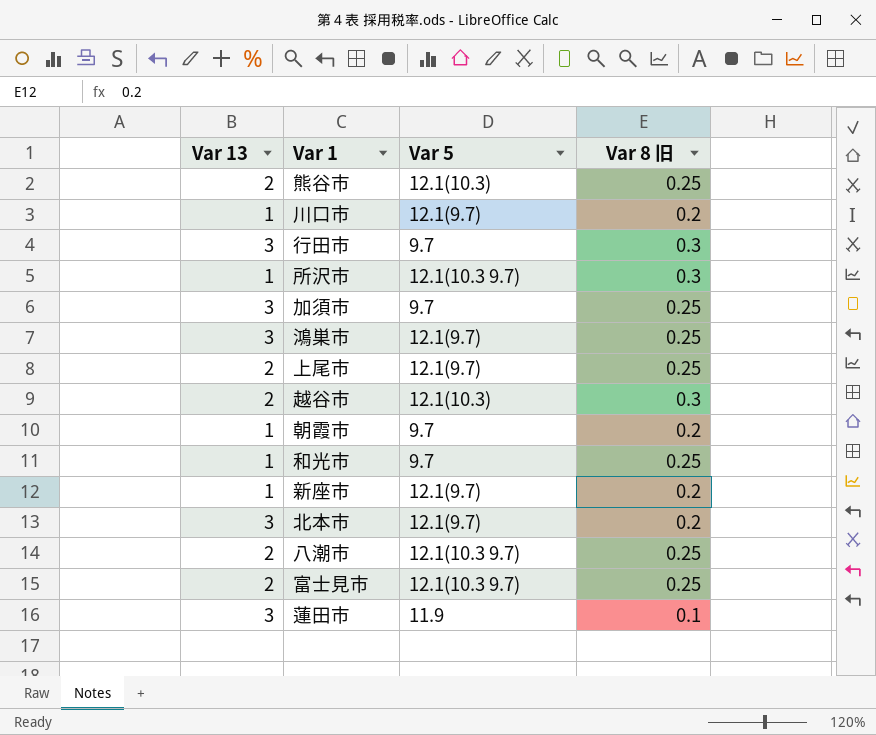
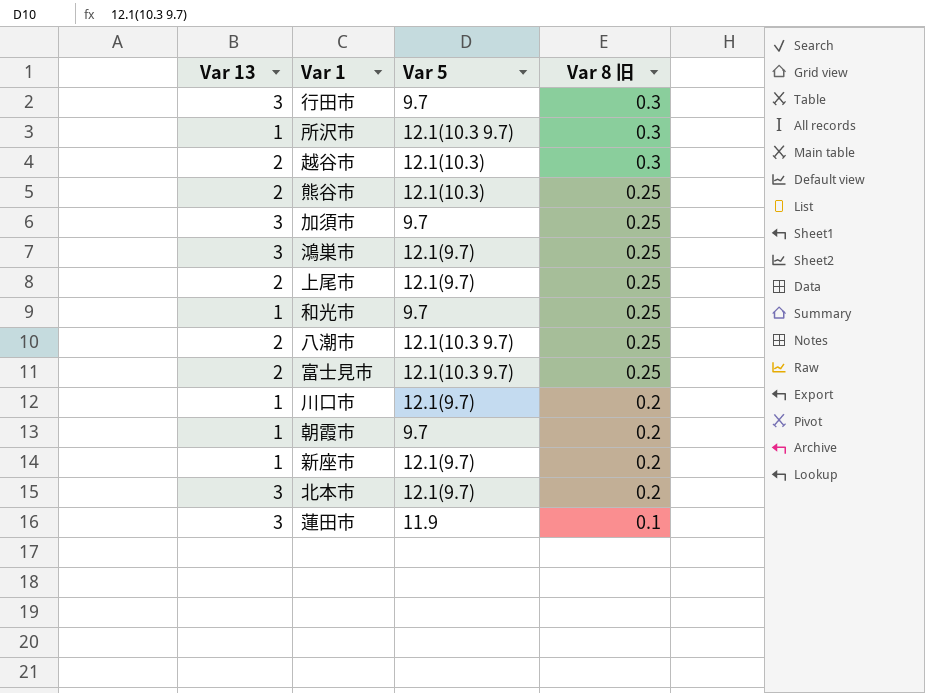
row order: none -> Var 8 旧 descending

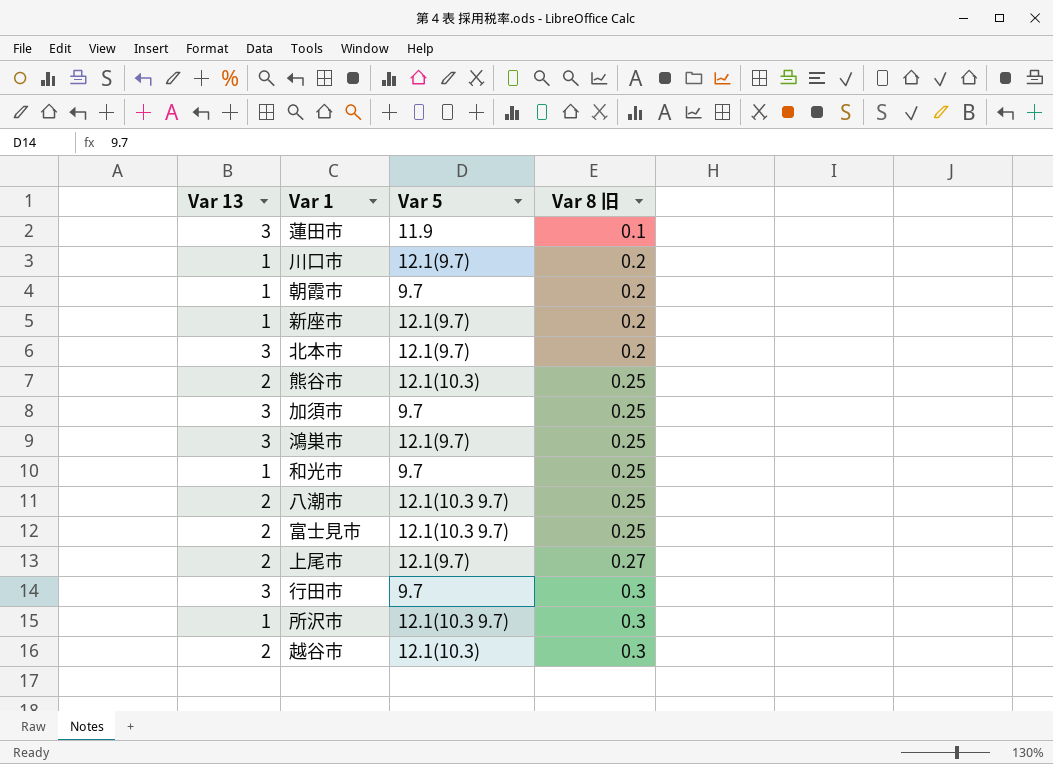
row order: Var 8 旧 descending -> Var 8 旧 ascending
上尾市 | Var 8 旧: 0.25 -> 0.27

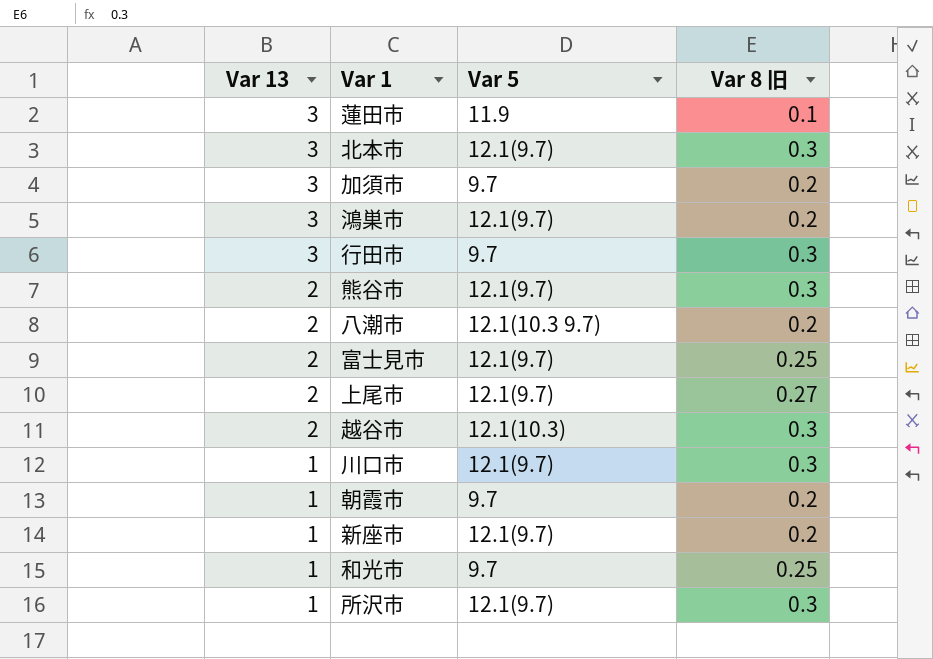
row order: Var 8 旧 ascending -> Var 13 descending
北本市 | Var 8 旧: 0.2 -> 0.3
加須市 | Var 8 旧: 0.25 -> 0.2
鴻巣市 | Var 8 旧: 0.25 -> 0.2
熊谷市 | Var 5: 12.1(10.3) -> 12.1(9.7)
熊谷市 | Var 8 旧: 0.25 -> 0.3
八潮市 | Var 8 旧: 0.25 -> 0.2
富士見市 | Var 5: 12.1(10.3 9.7) -> 12.1(9.7)
川口市 | Var 8 旧: 0.2 -> 0.3
所沢市 | Var 5: 12.1(10.3 9.7) -> 12.1(9.7)

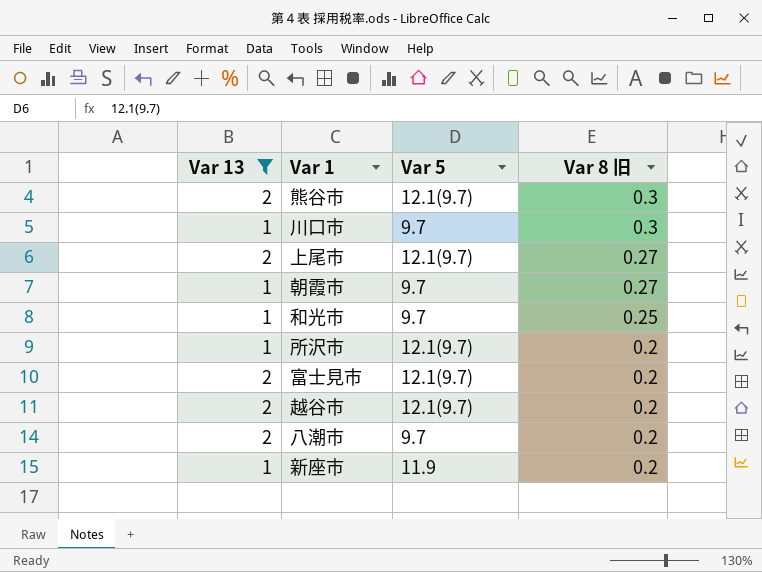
filter: none -> Var 13 != 3
row order: Var 13 descending -> Var 8 旧 descending
川口市 | Var 5: 12.1(9.7) -> 9.7
朝霞市 | Var 8 旧: 0.2 -> 0.27
所沢市 | Var 8 旧: 0.3 -> 0.2
富士見市 | Var 8 旧: 0.25 -> 0.2
越谷市 | Var 5: 12.1(10.3) -> 12.1(9.7)
越谷市 | Var 8 旧: 0.3 -> 0.2
八潮市 | Var 5: 12.1(10.3 9.7) -> 9.7
新座市 | Var 5: 12.1(9.7) -> 11.9

